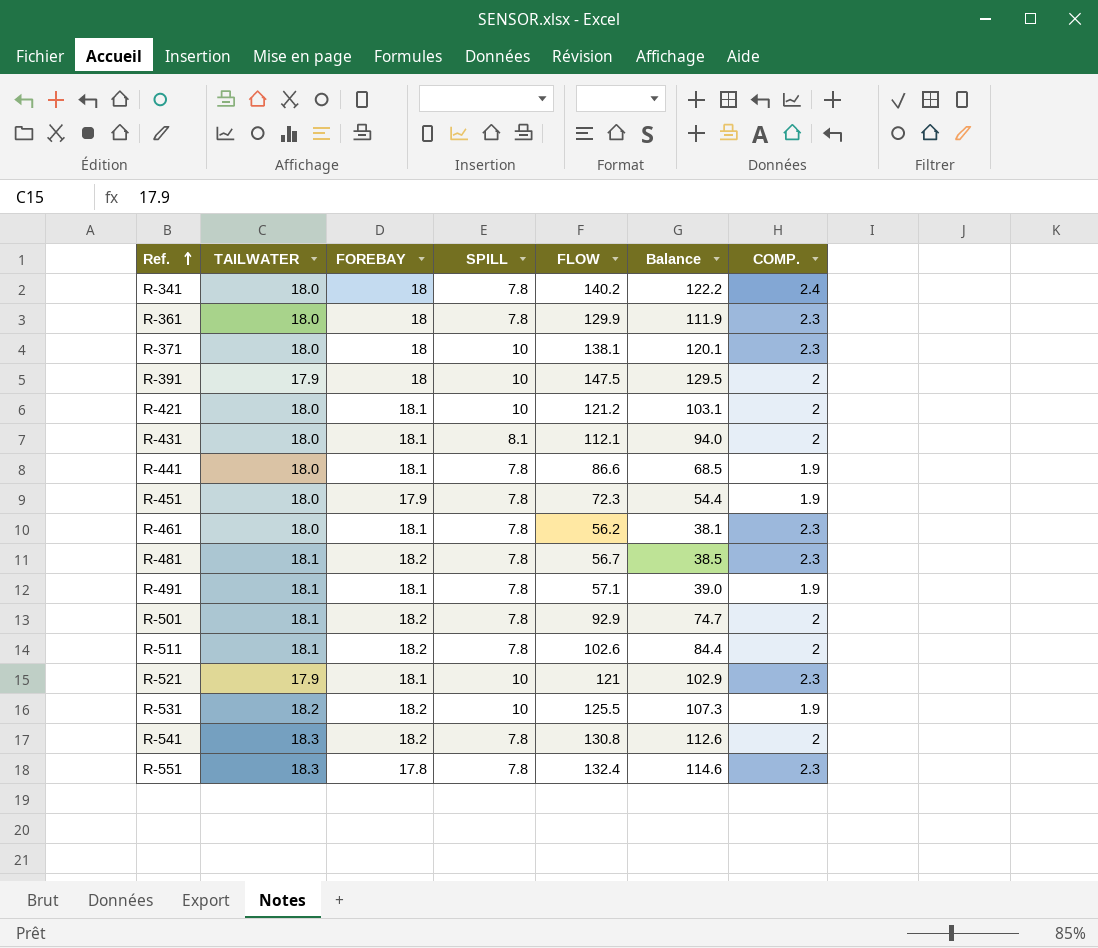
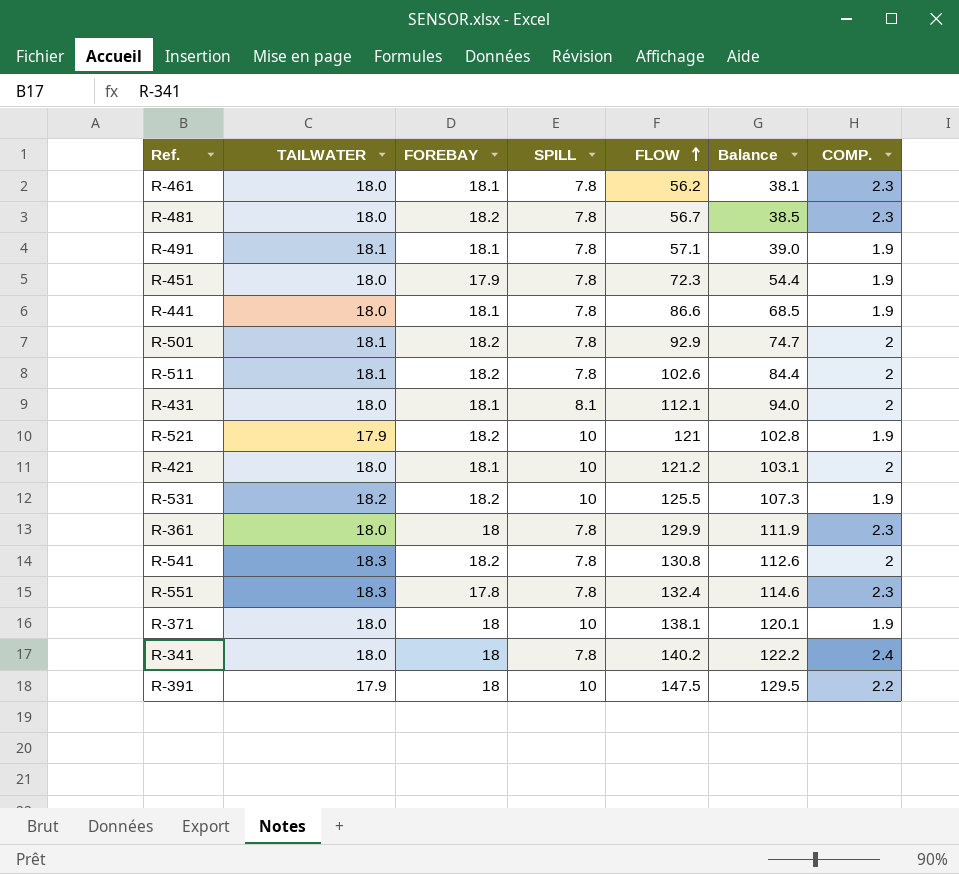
row order: Ref. ascending -> FLOW ascending
R-481 | TAILWATER: 18.1 -> 18.0
R-521 | FOREBAY: 18.1 -> 18.2
R-521 | Balance: 102.9 -> 102.8
R-521 | COMP.: 2.3 -> 1.9
R-371 | COMP.: 2.3 -> 1.9
R-391 | COMP.: 2 -> 2.2

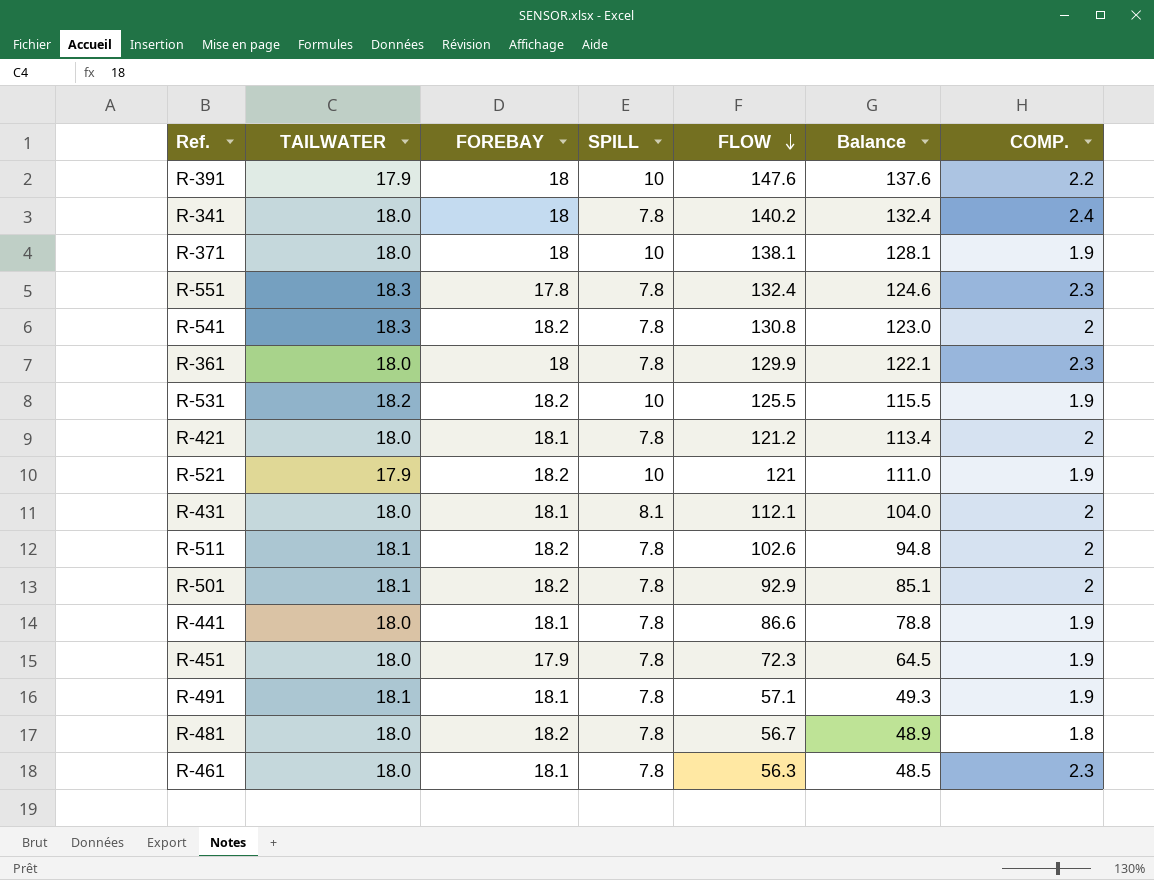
row order: FLOW ascending -> FLOW descending
column Balance | formula: [FLOW] - [FOREBAY] -> [FLOW] - [SPILL]
R-391 | FLOW: 147.5 -> 147.6
R-421 | SPILL: 10 -> 7.8
R-481 | COMP.: 2.3 -> 1.8
R-461 | FLOW: 56.2 -> 56.3

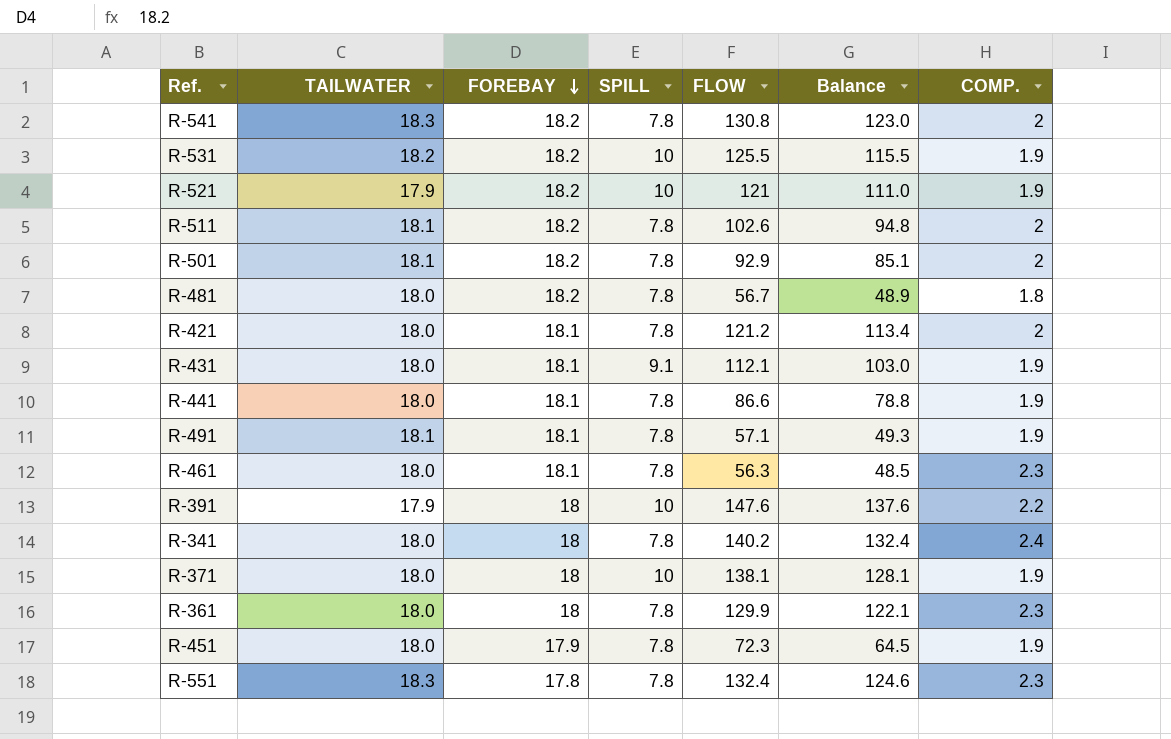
row order: FLOW descending -> FOREBAY descending
R-431 | SPILL: 8.1 -> 9.1
R-431 | Balance: 104.0 -> 103.0
R-431 | COMP.: 2 -> 1.9

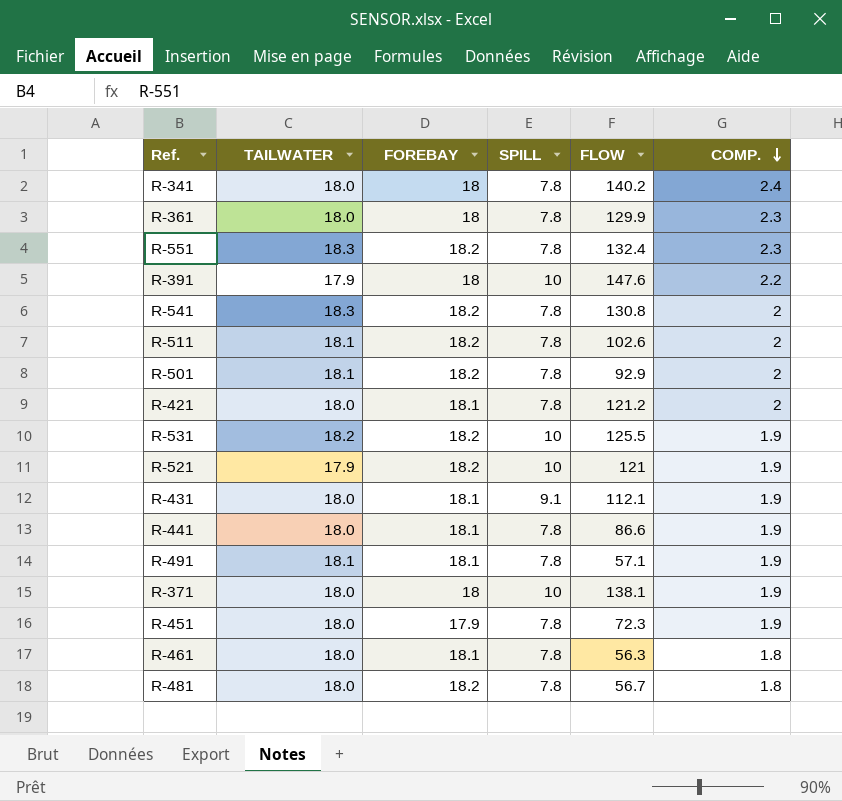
row order: FOREBAY descending -> COMP. descending
column Balance | formula: [FLOW] - [SPILL] -> none
R-551 | FOREBAY: 17.8 -> 18.2
R-461 | COMP.: 2.3 -> 1.8

